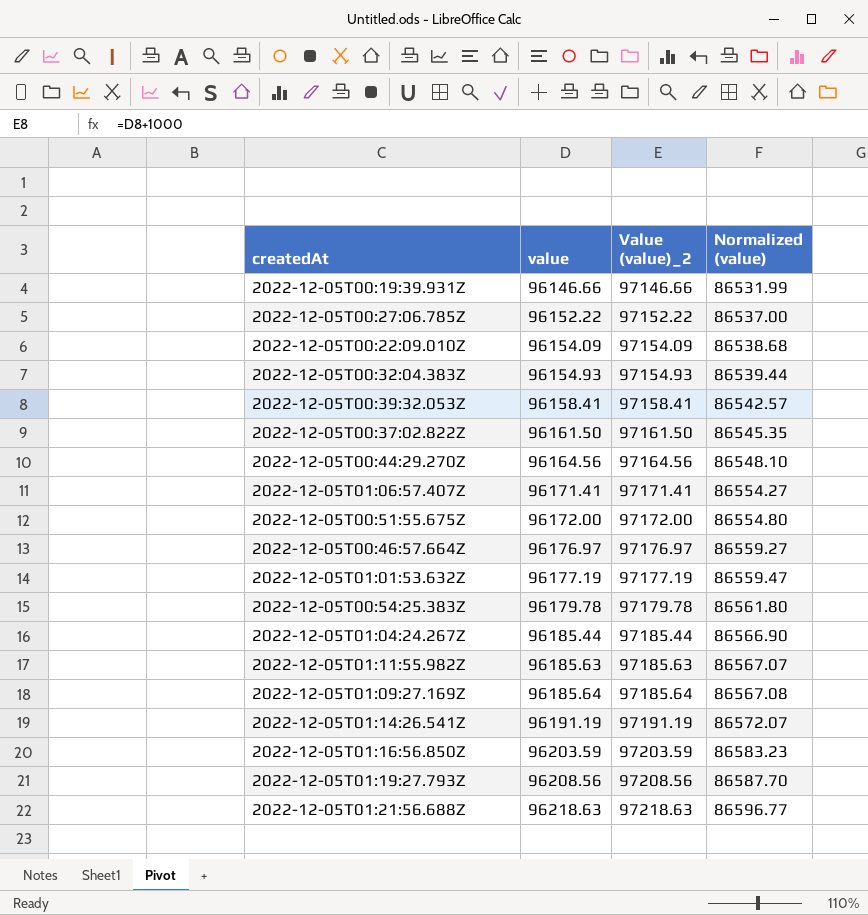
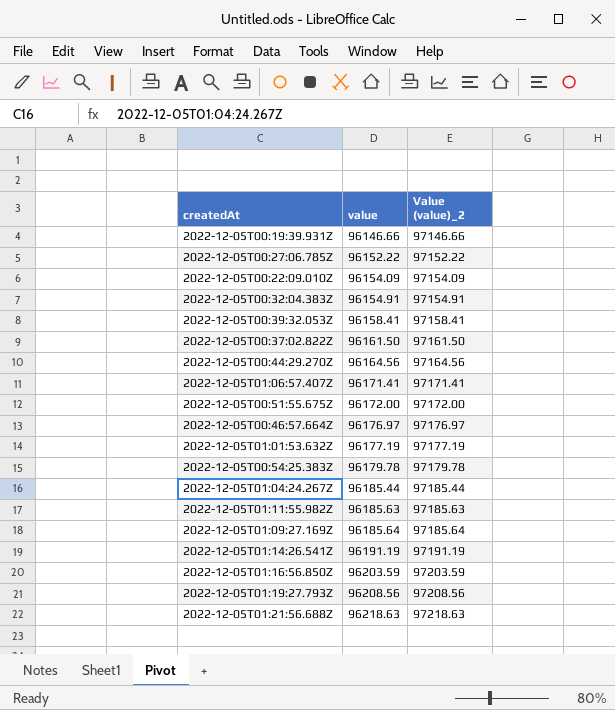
column Normalized (value) | formula: [value] * 0.9 -> none
2022-12-05T00:32:04.383Z | value: 96154.93 -> 96154.91
2022-12-05T00:32:04.383Z | Value (value)_2: 97154.93 -> 97154.91

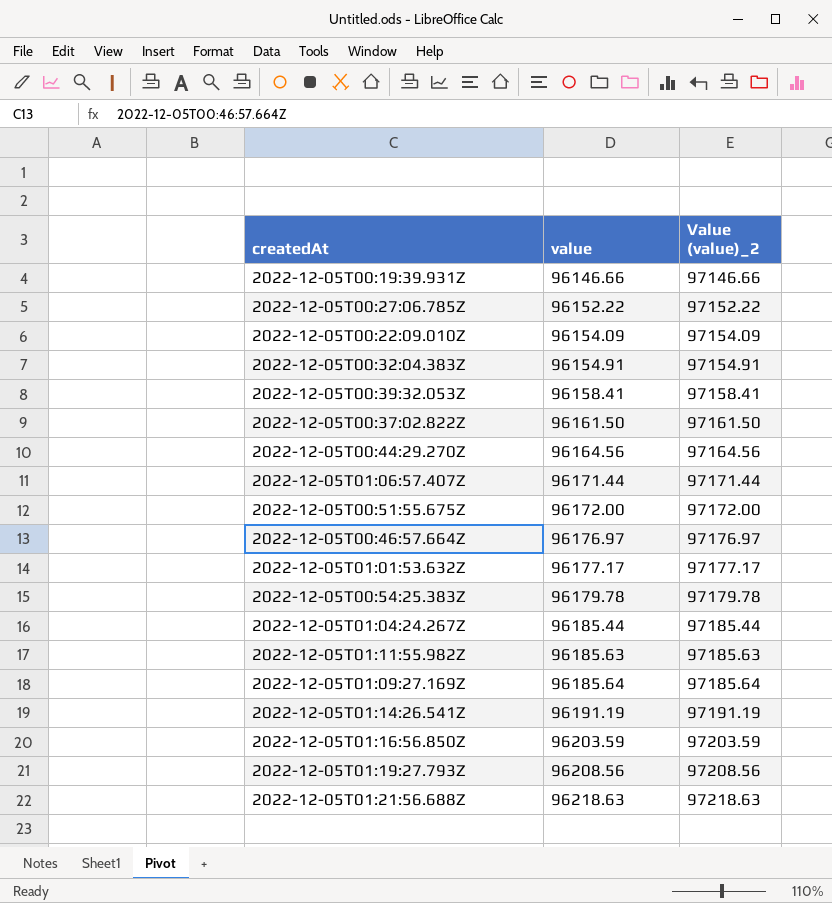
2022-12-05T01:06:57.407Z | value: 96171.41 -> 96171.44
2022-12-05T01:06:57.407Z | Value (value)_2: 97171.41 -> 97171.44
2022-12-05T01:01:53.632Z | value: 96177.19 -> 96177.17
2022-12-05T01:01:53.632Z | Value (value)_2: 97177.19 -> 97177.17

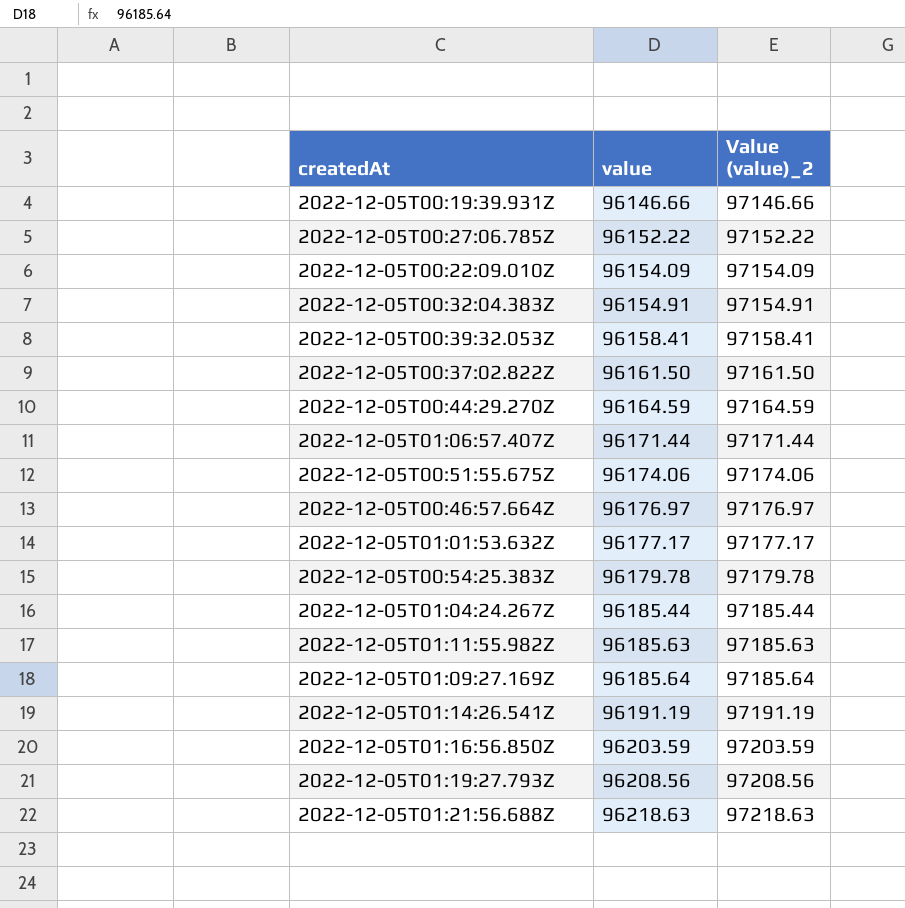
2022-12-05T00:44:29.270Z | value: 96164.56 -> 96164.59
2022-12-05T00:44:29.270Z | Value (value)_2: 97164.56 -> 97164.59
2022-12-05T00:51:55.675Z | value: 96172.00 -> 96174.06
2022-12-05T00:51:55.675Z | Value (value)_2: 97172.00 -> 97174.06

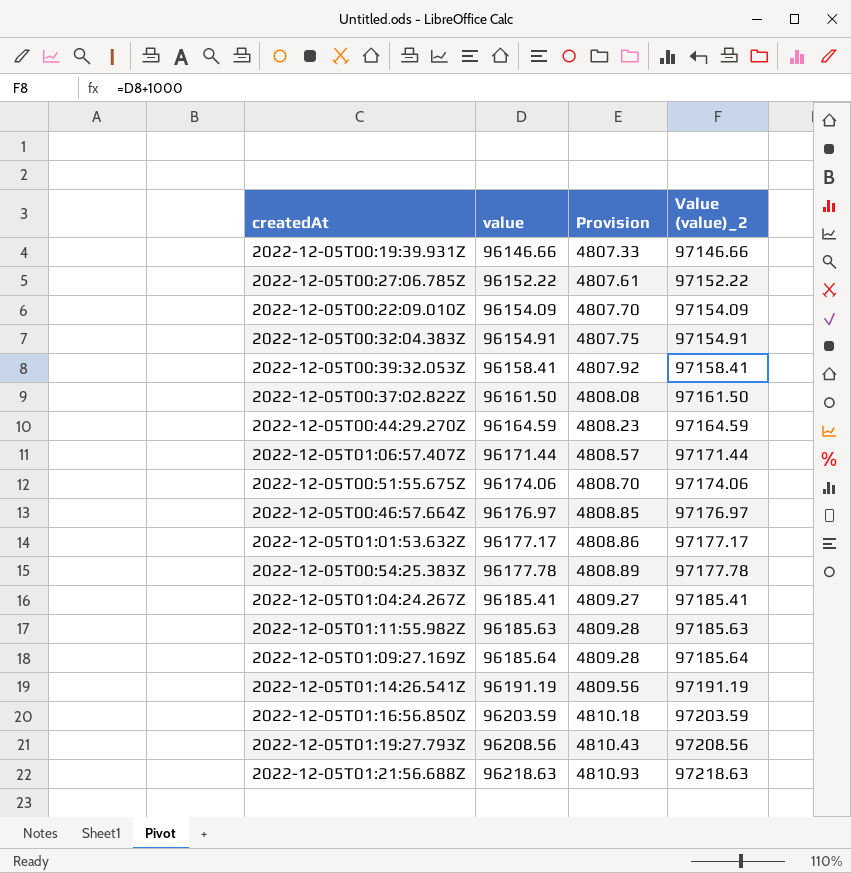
column Provision | formula: none -> [value] * 0.05
2022-12-05T00:54:25.383Z | value: 96179.78 -> 96177.78
2022-12-05T00:54:25.383Z | Value (value)_2: 97179.78 -> 97177.78
2022-12-05T01:04:24.267Z | value: 96185.44 -> 96185.41
2022-12-05T01:04:24.267Z | Value (value)_2: 97185.44 -> 97185.41

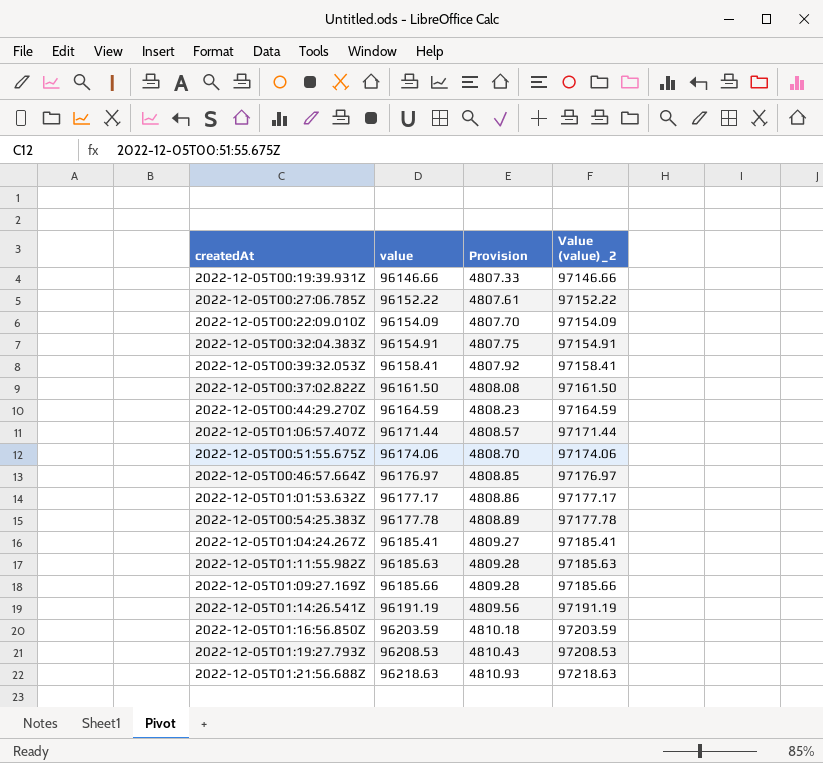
2022-12-05T01:09:27.169Z | value: 96185.64 -> 96185.66
2022-12-05T01:09:27.169Z | Value (value)_2: 97185.64 -> 97185.66
2022-12-05T01:19:27.793Z | value: 96208.56 -> 96208.53
2022-12-05T01:19:27.793Z | Value (value)_2: 97208.56 -> 97208.53

